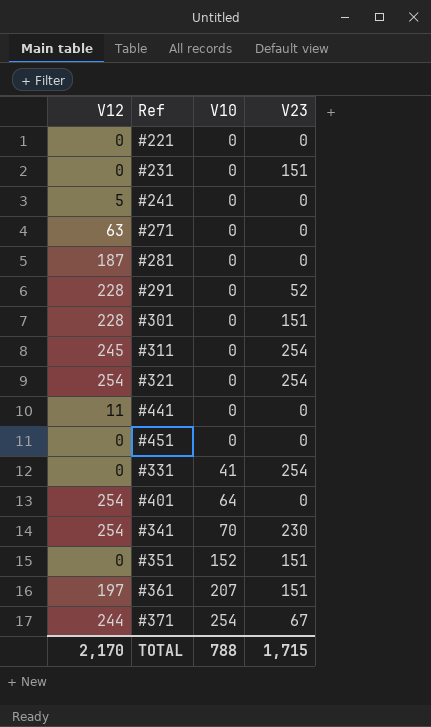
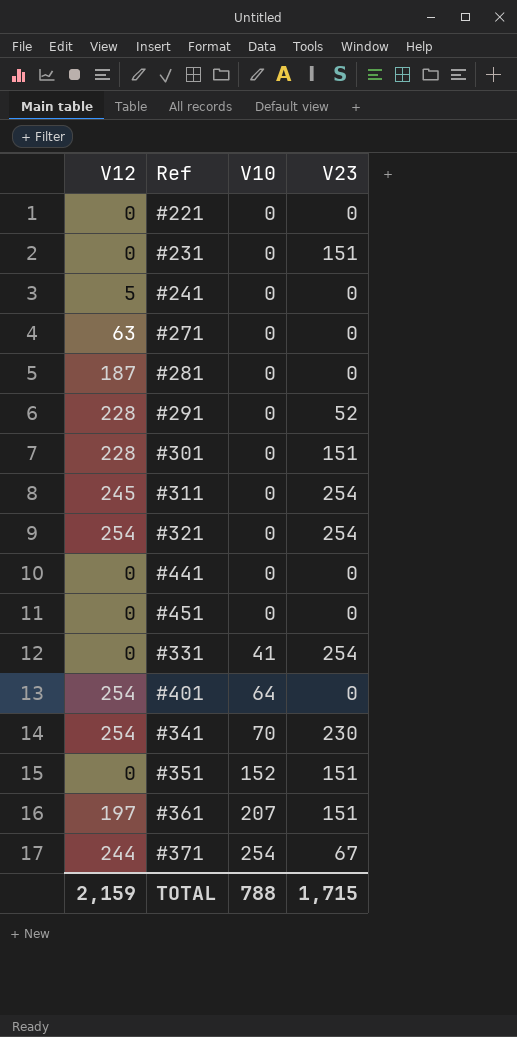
#441 | V12: 11 -> 0
TOTAL | V12: 2,170 -> 2,159

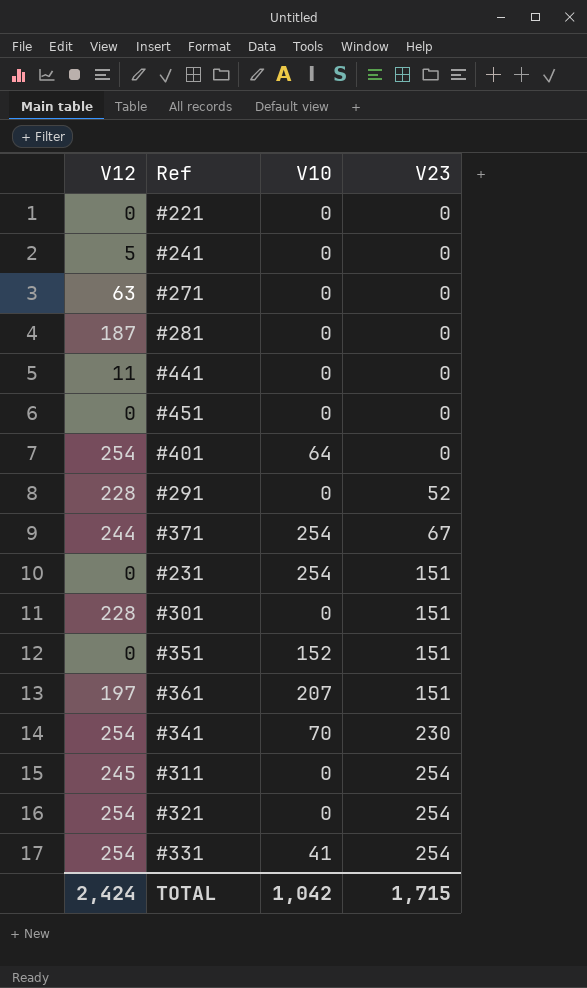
row order: V10 ascending -> V23 ascending
#441 | V12: 0 -> 11
#231 | V10: 0 -> 254
#331 | V12: 0 -> 254
TOTAL | V12: 2,159 -> 2,424
TOTAL | V10: 788 -> 1,042

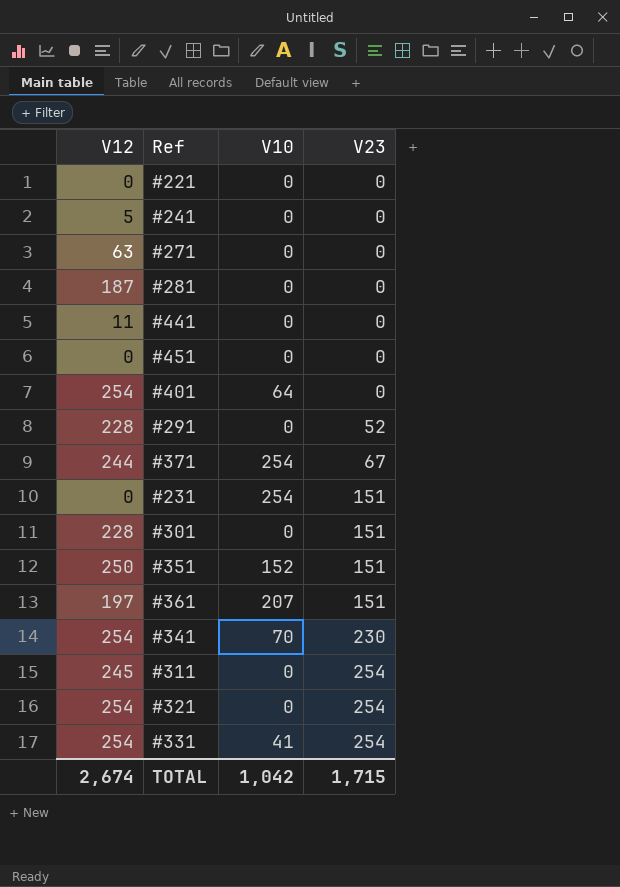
#351 | V12: 0 -> 250
TOTAL | V12: 2,424 -> 2,674

